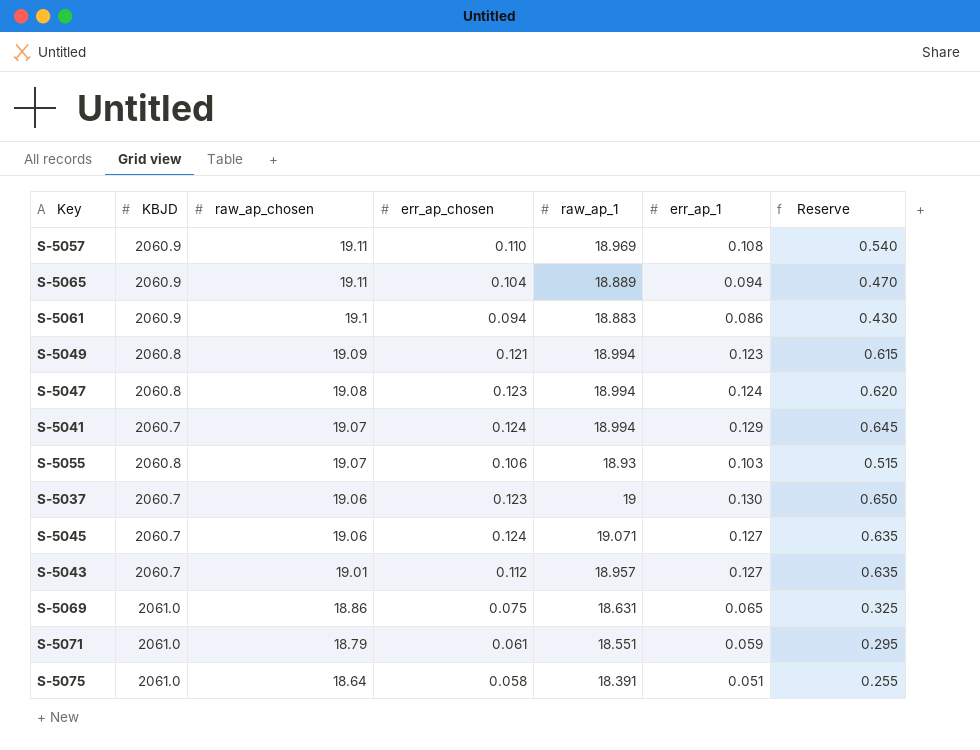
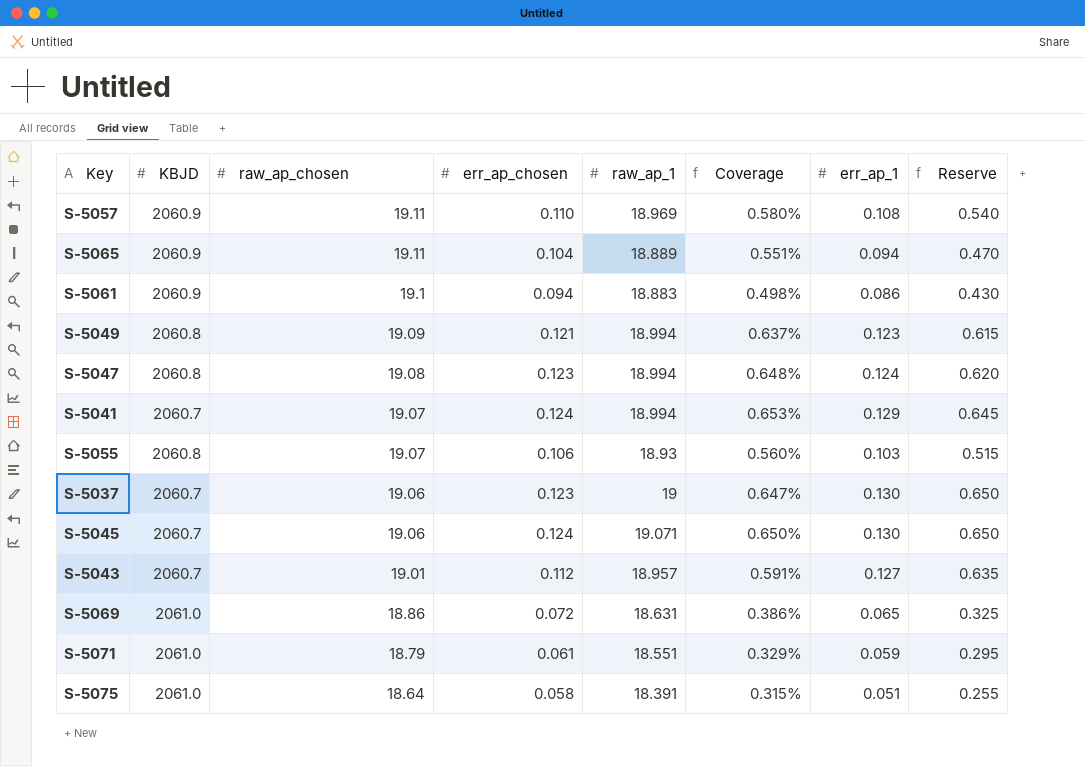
column Coverage | formula: none -> [err_ap_chosen] / [raw_ap_1]
S-5045 | err_ap_1: 0.127 -> 0.130
S-5045 | Reserve: 0.635 -> 0.650
S-5069 | err_ap_chosen: 0.075 -> 0.072

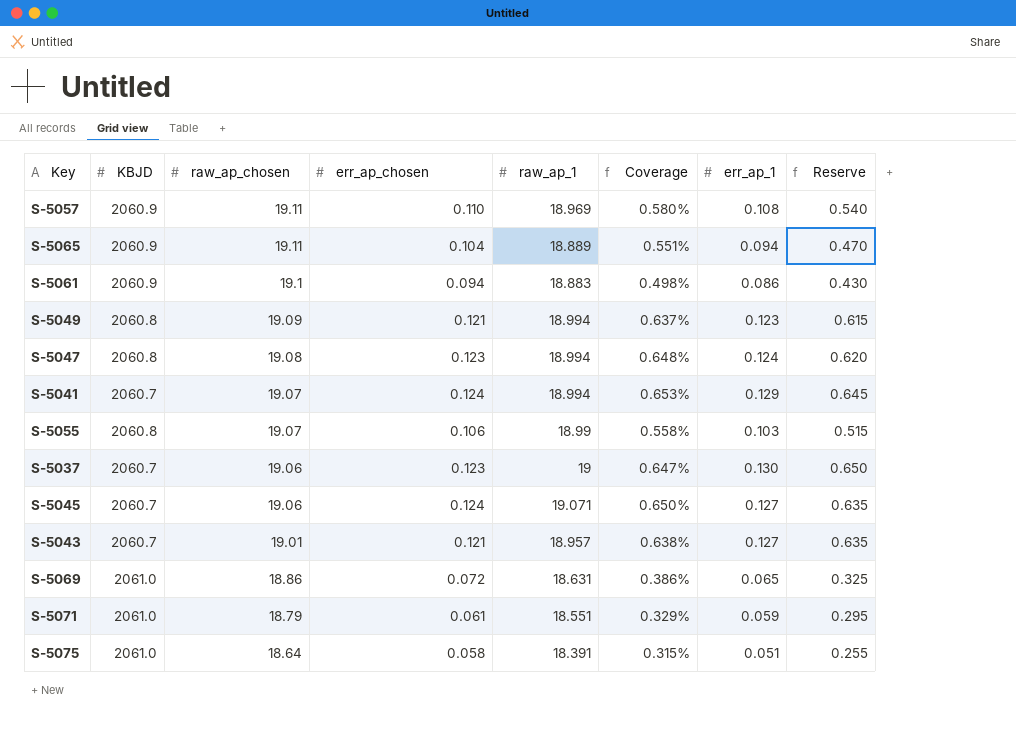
S-5055 | raw_ap_1: 18.93 -> 18.99
S-5055 | Coverage: 0.560% -> 0.558%
S-5045 | err_ap_1: 0.130 -> 0.127
S-5045 | Reserve: 0.650 -> 0.635
S-5043 | err_ap_chosen: 0.112 -> 0.121
S-5043 | Coverage: 0.591% -> 0.638%

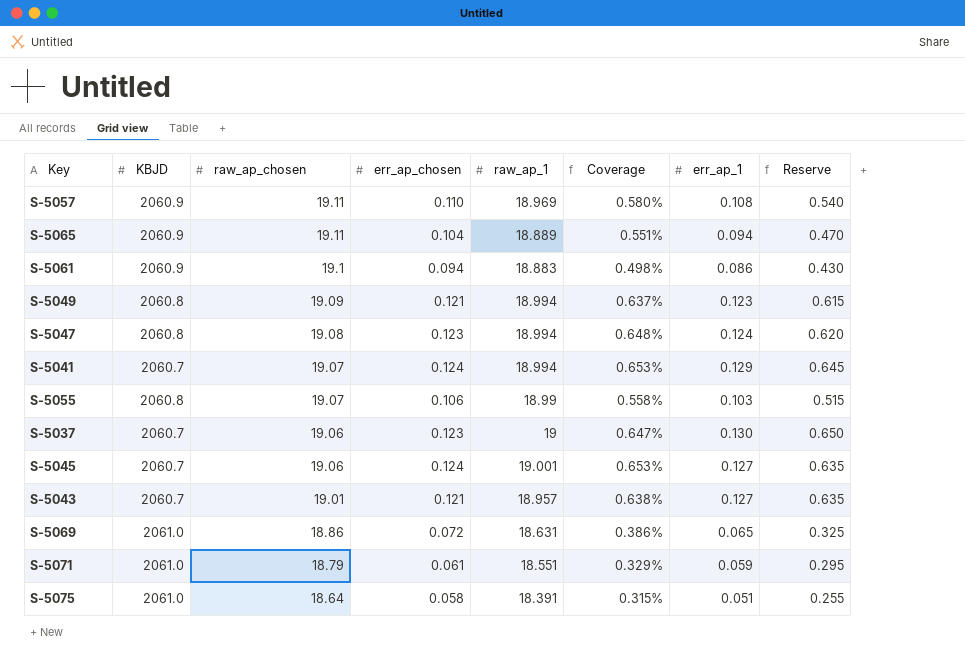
S-5045 | raw_ap_1: 19.071 -> 19.001
S-5045 | Coverage: 0.650% -> 0.653%

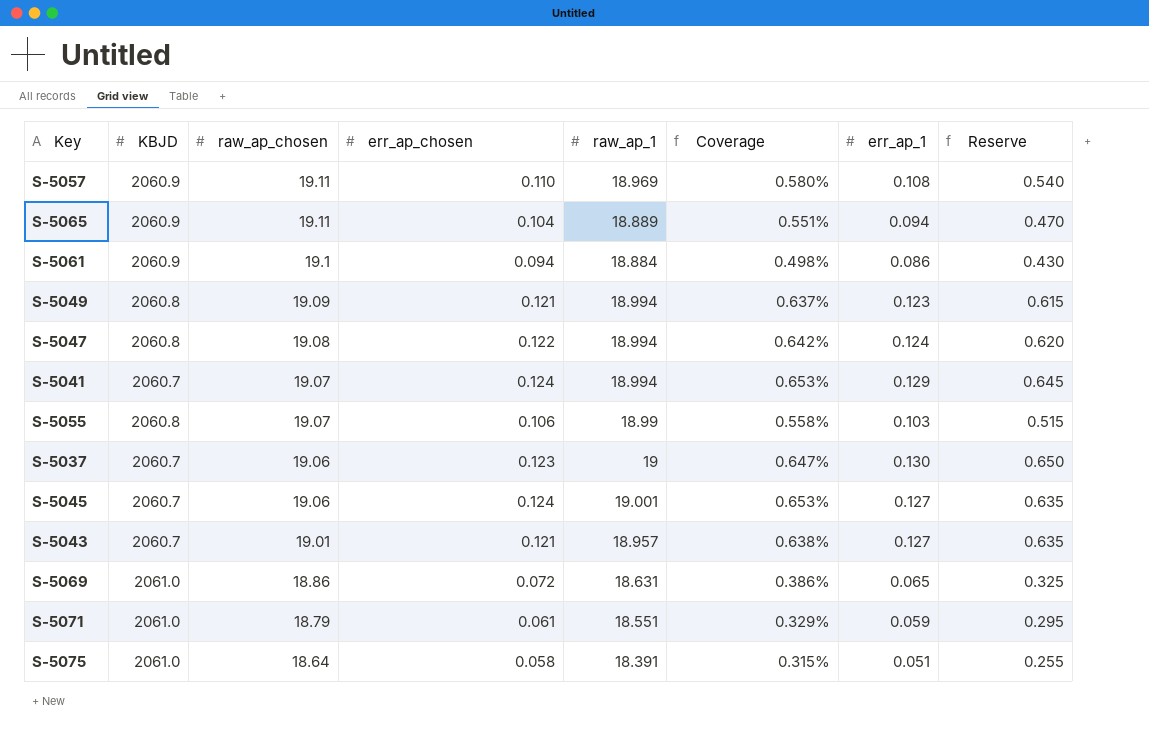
S-5061 | raw_ap_1: 18.883 -> 18.884
S-5047 | err_ap_chosen: 0.123 -> 0.122
S-5047 | Coverage: 0.648% -> 0.642%

